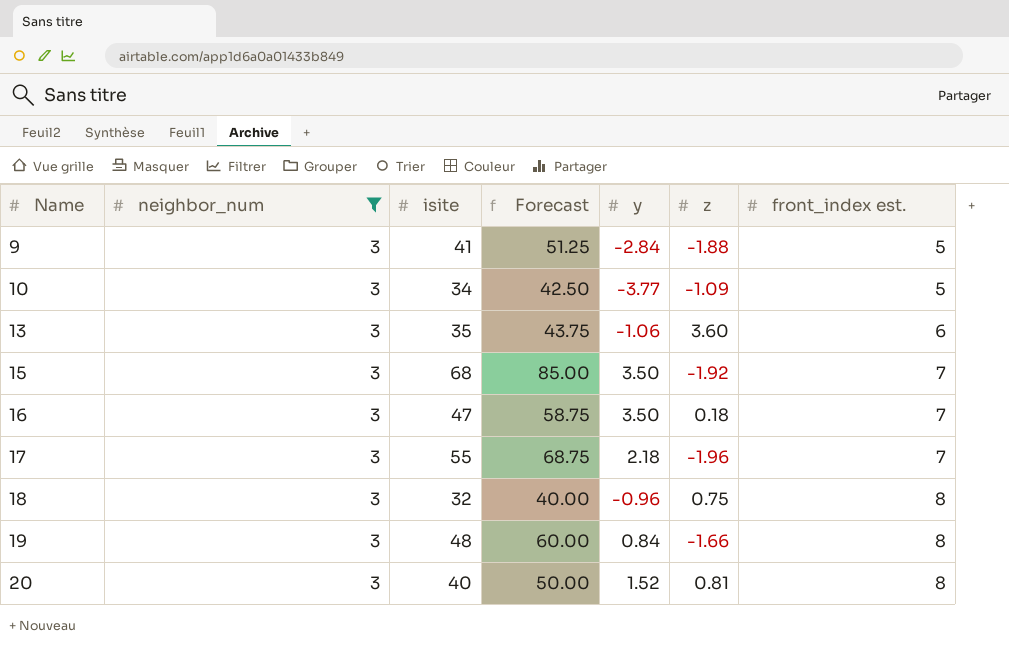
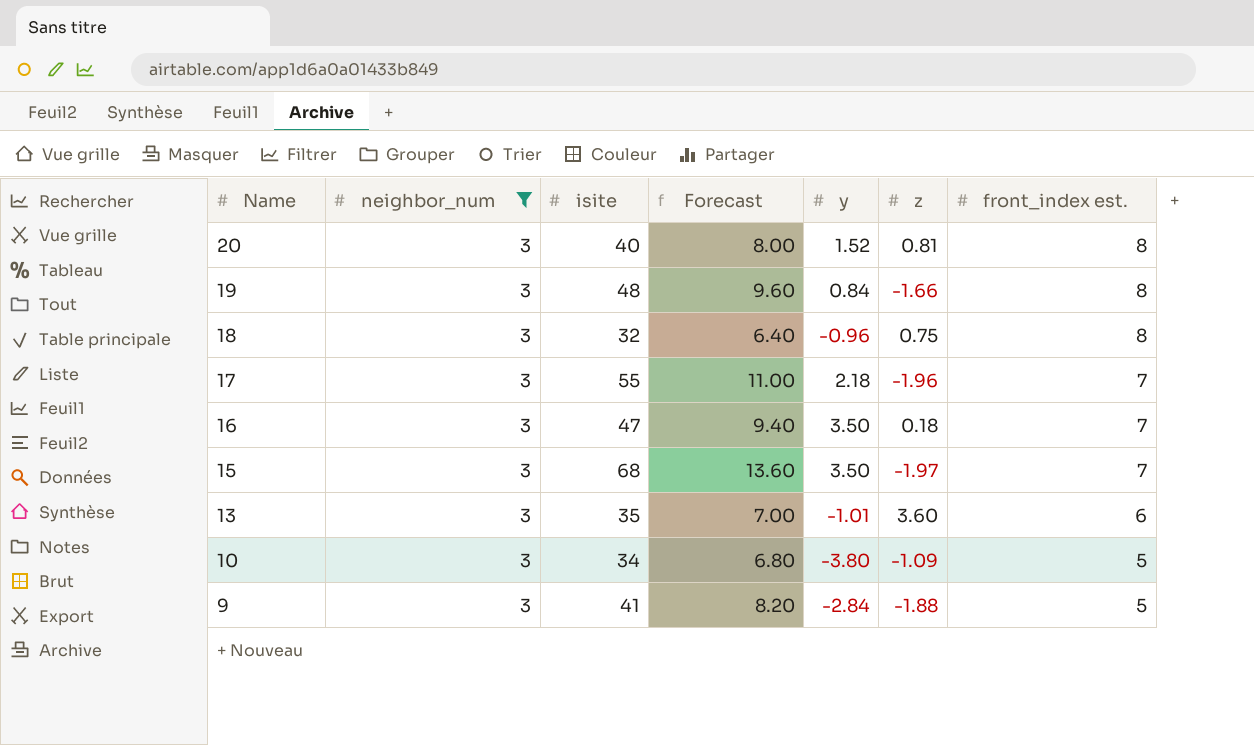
row order: Name ascending -> Name descending
column Forecast | formula: [isite] * 1.25 -> [isite] * 0.2
15 | z: -1.92 -> -1.97
13 | y: -1.06 -> -1.01
10 | y: -3.77 -> -3.80

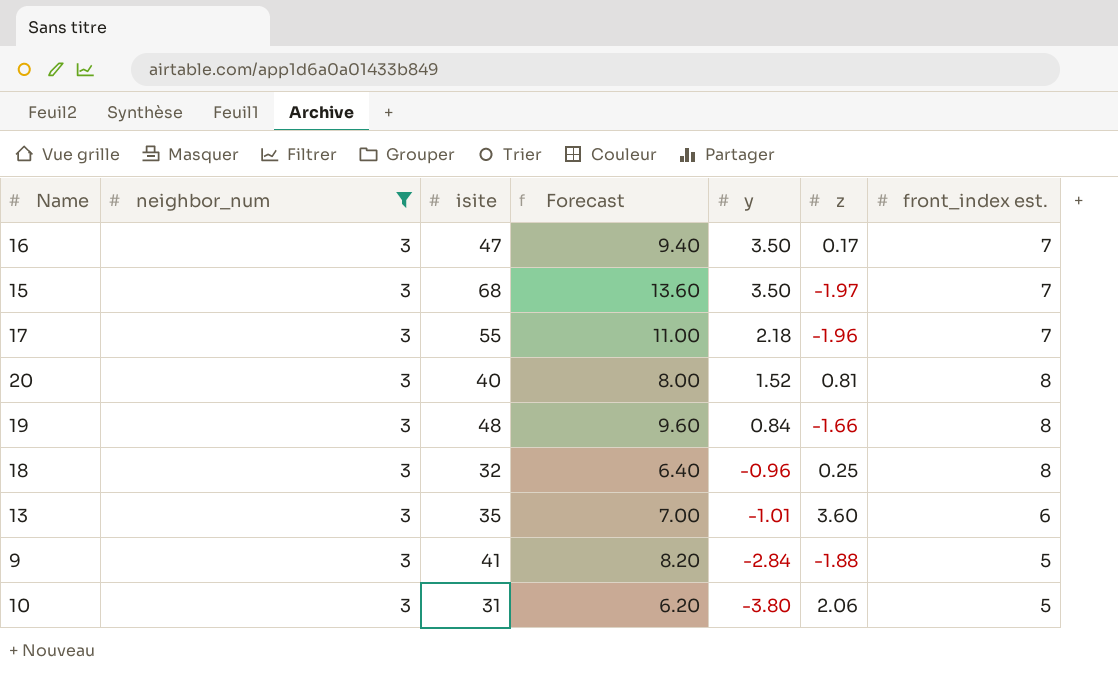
row order: Name descending -> y descending
16 | z: 0.18 -> 0.17
18 | z: 0.75 -> 0.25
10 | isite: 34 -> 31
10 | Forecast: 6.80 -> 6.20
10 | z: -1.09 -> 2.06

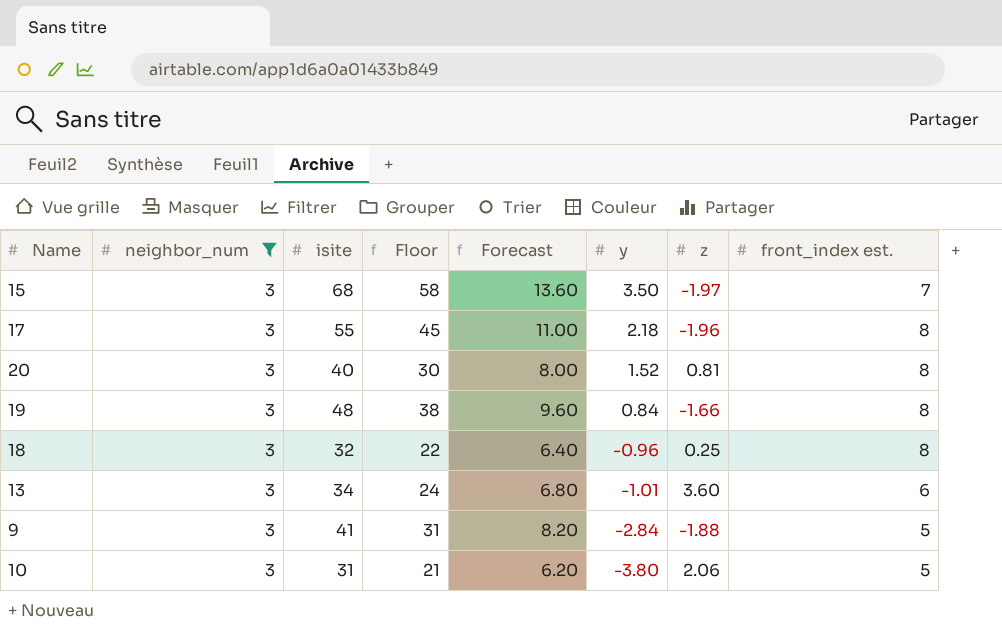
column Floor | formula: none -> [isite] - 10
row 16: 3 | 47 | 9.40 | 3.50 | 0.17 | 7 -> none
17 | front_index est.: 7 -> 8
13 | isite: 35 -> 34
13 | Forecast: 7.00 -> 6.80

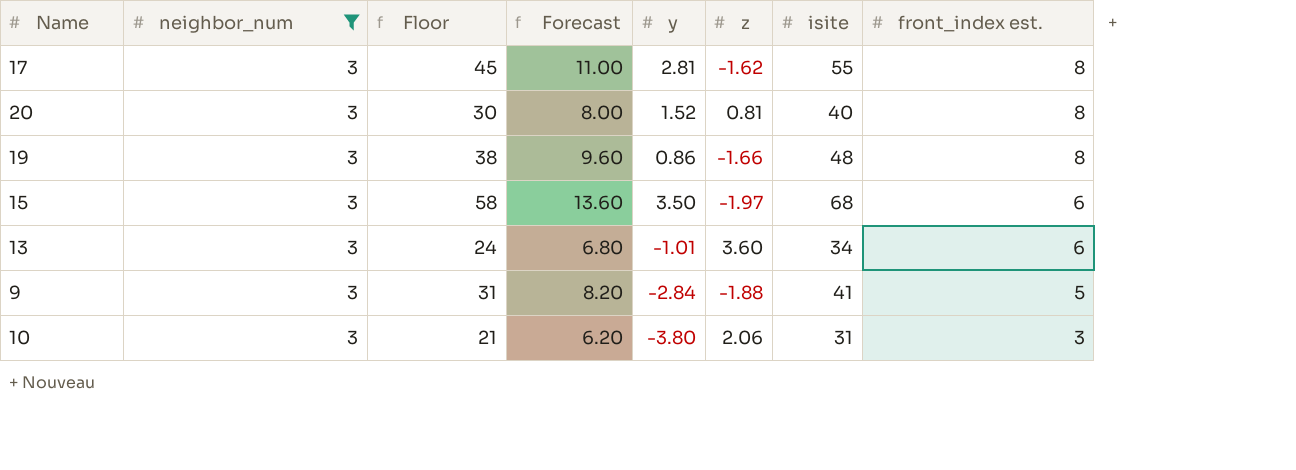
row order: y descending -> front_index est. descending
column isite | position: 3 -> 7
row 18: 3 | 32 | 22 | 6.40 | -0.96 | 0.25 | 8 -> none
17 | y: 2.18 -> 2.81
17 | z: -1.96 -> -1.62
19 | y: 0.84 -> 0.86
15 | front_index est.: 7 -> 6
10 | front_index est.: 5 -> 3

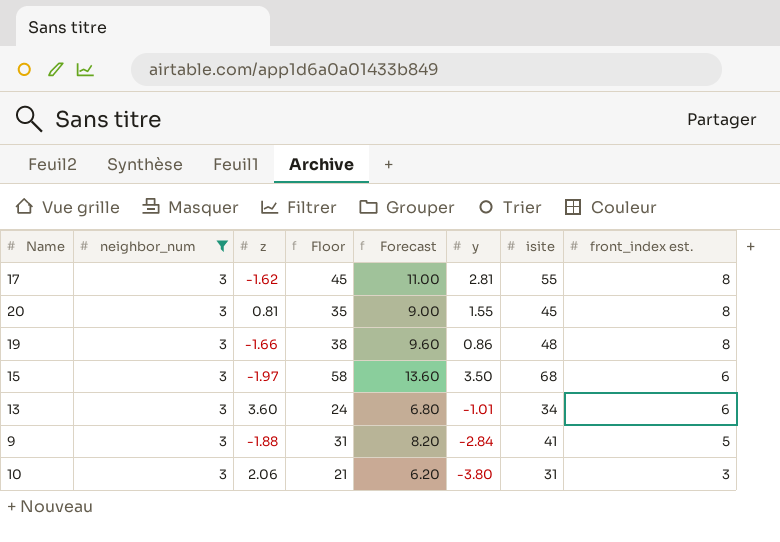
column z | position: 6 -> 3
20 | Floor: 30 -> 35
20 | Forecast: 8.00 -> 9.00
20 | y: 1.52 -> 1.55
20 | isite: 40 -> 45

